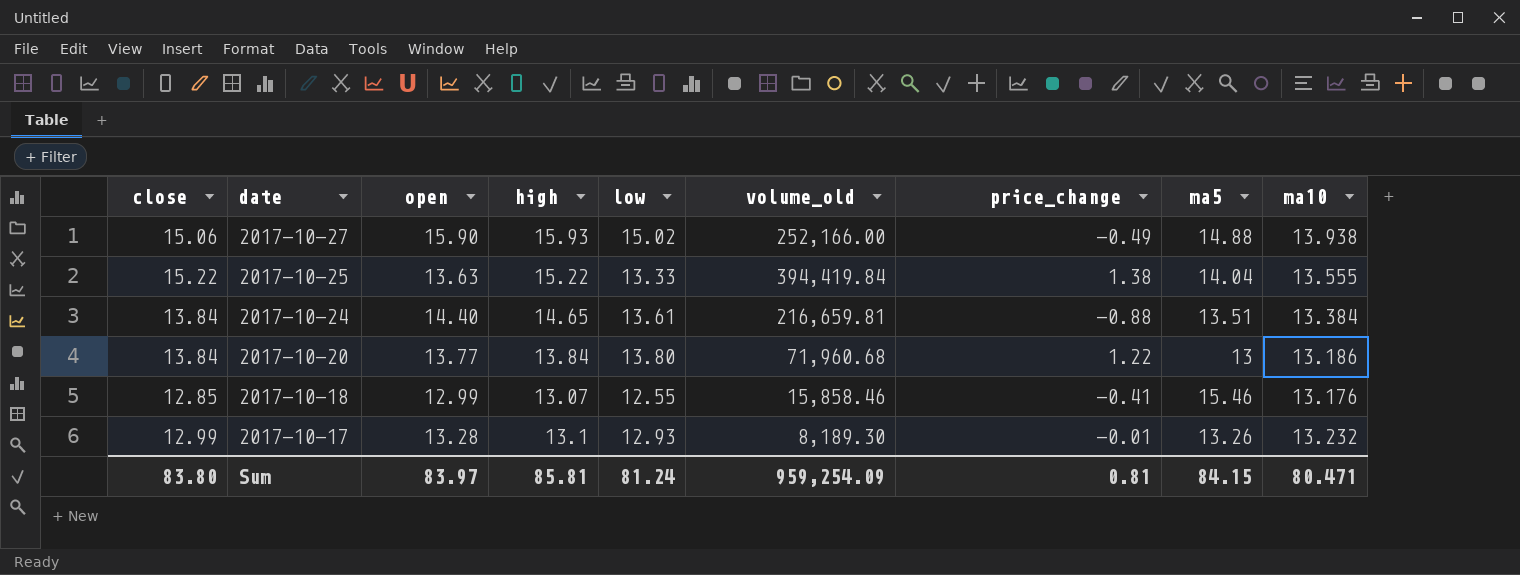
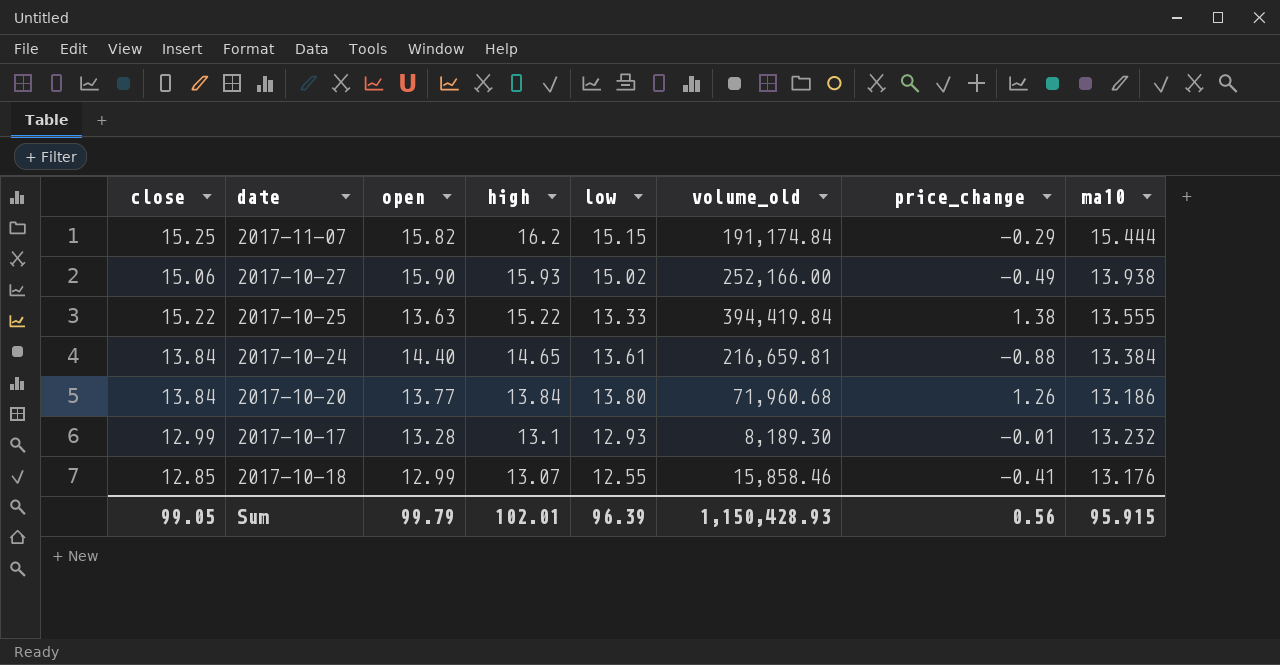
row order: date descending -> high descending
column ma5 | position: 8 -> none
row 2017-11-07: none -> 15.25 | 15.82 | 16.2 | 15.15 | 191,174.84 | -0.29 | 15.444
2017-10-20 | price_change: 1.22 -> 1.26
Sum | close: 83.80 -> 99.05
Sum | open: 83.97 -> 99.79
Sum | high: 85.81 -> 102.01
Sum | low: 81.24 -> 96.39
Sum | volume_old: 959,254.09 -> 1,150,428.93
Sum | price_change: 0.81 -> 0.56
Sum | ma10: 80.471 -> 95.915

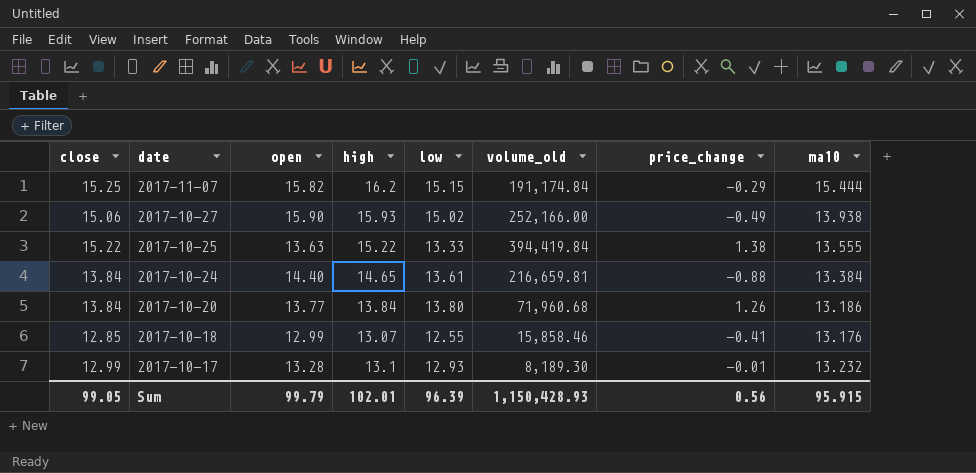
row order: high descending -> date descending

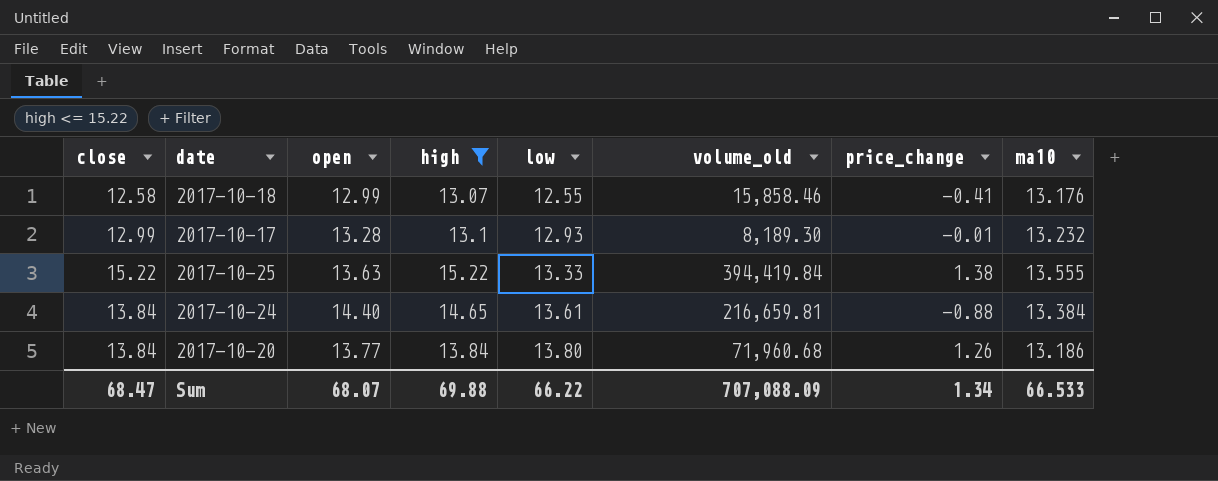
filter: none -> high <= 15.22
row order: date descending -> low ascending
2017-10-18 | close: 12.85 -> 12.58
Sum | close: 99.05 -> 68.47
Sum | open: 99.79 -> 68.07
Sum | high: 102.01 -> 69.88
Sum | low: 96.39 -> 66.22
Sum | volume_old: 1,150,428.93 -> 707,088.09
Sum | price_change: 0.56 -> 1.34
Sum | ma10: 95.915 -> 66.533

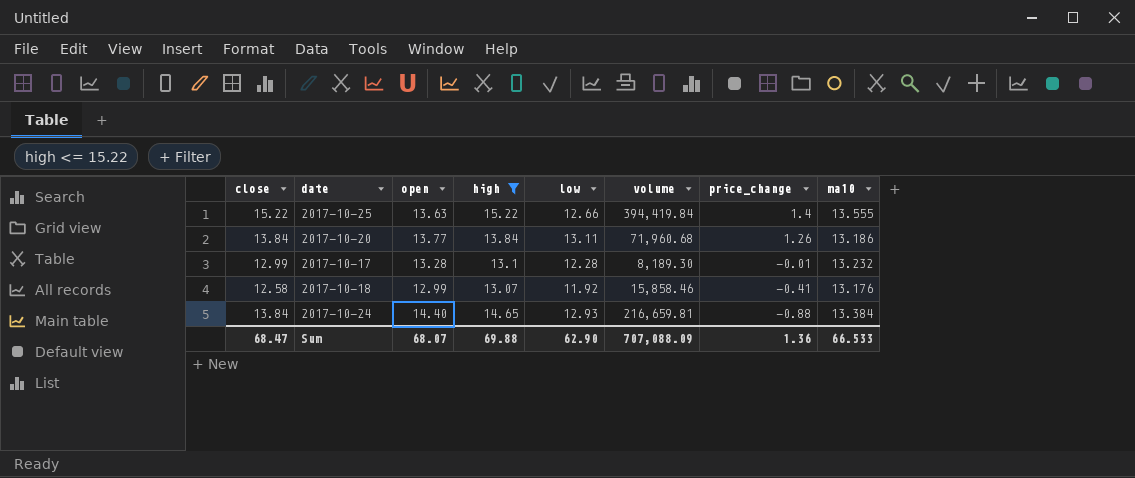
row order: low ascending -> price_change descending
column name: volume_old -> volume
2017-10-25 | low: 13.33 -> 12.66
2017-10-25 | price_change: 1.38 -> 1.4
2017-10-20 | low: 13.80 -> 13.11
2017-10-17 | low: 12.93 -> 12.28
2017-10-18 | low: 12.55 -> 11.92
2017-10-24 | low: 13.61 -> 12.93
Sum | low: 66.22 -> 62.90
Sum | price_change: 1.34 -> 1.36

